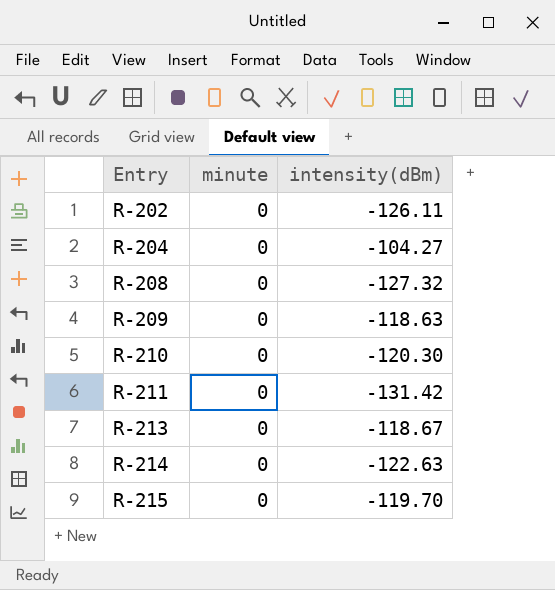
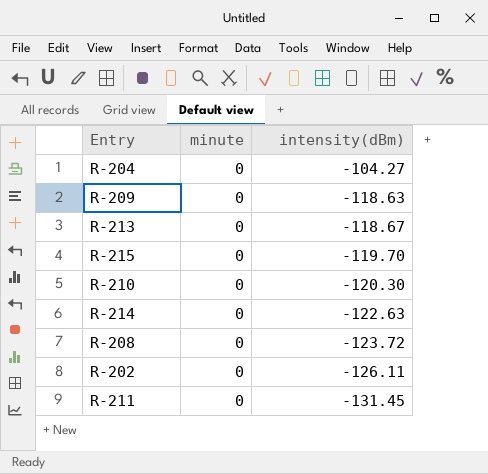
row order: Entry ascending -> intensity(dBm) descending
R-208 | intensity(dBm): -127.32 -> -123.72
R-211 | intensity(dBm): -131.42 -> -131.45

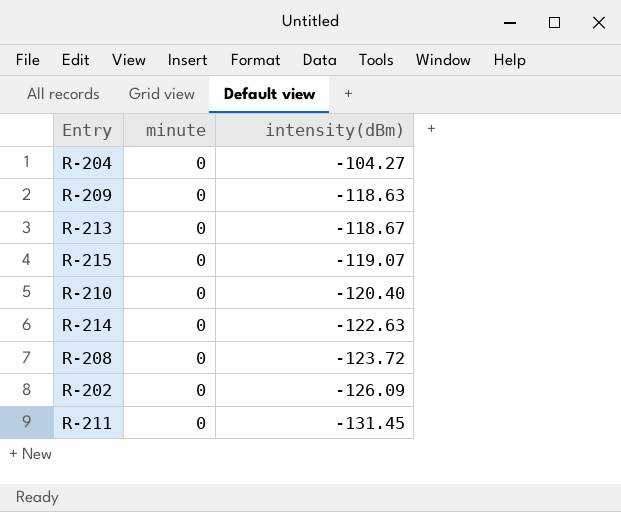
R-215 | intensity(dBm): -119.70 -> -119.07
R-210 | intensity(dBm): -120.30 -> -120.40
R-202 | intensity(dBm): -126.11 -> -126.09

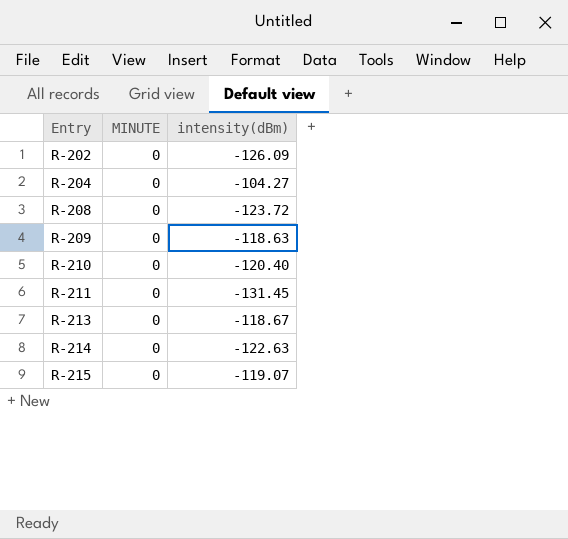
row order: intensity(dBm) descending -> Entry ascending
column name: minute -> MINUTE

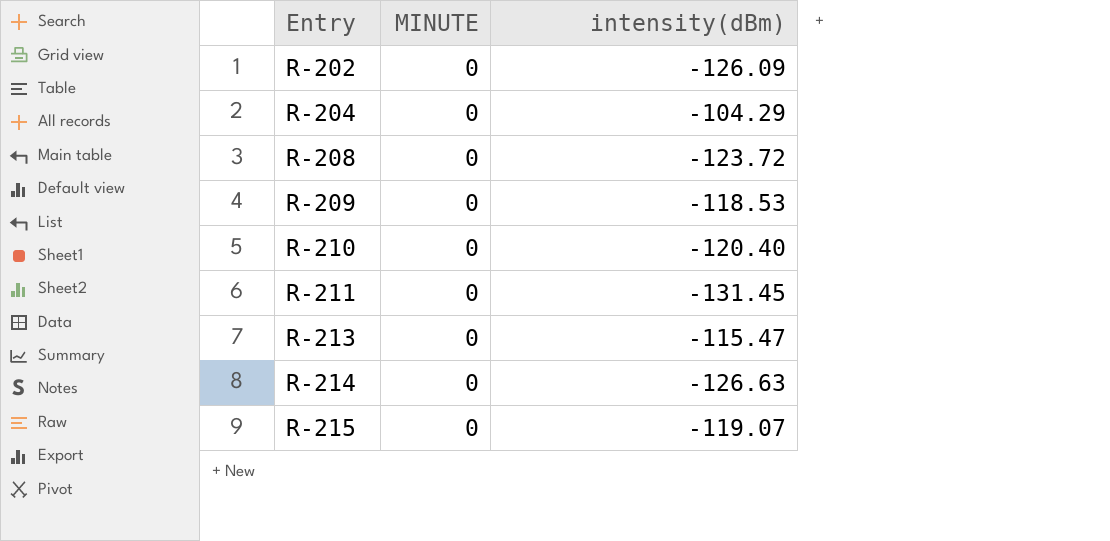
R-204 | intensity(dBm): -104.27 -> -104.29
R-209 | intensity(dBm): -118.63 -> -118.53
R-213 | intensity(dBm): -118.67 -> -115.47
R-214 | intensity(dBm): -122.63 -> -126.63

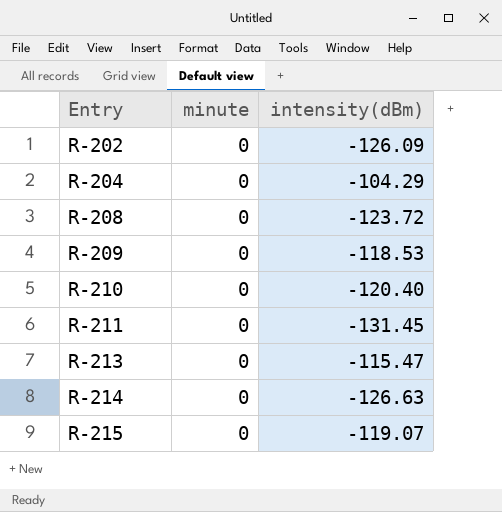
column name: MINUTE -> minute

